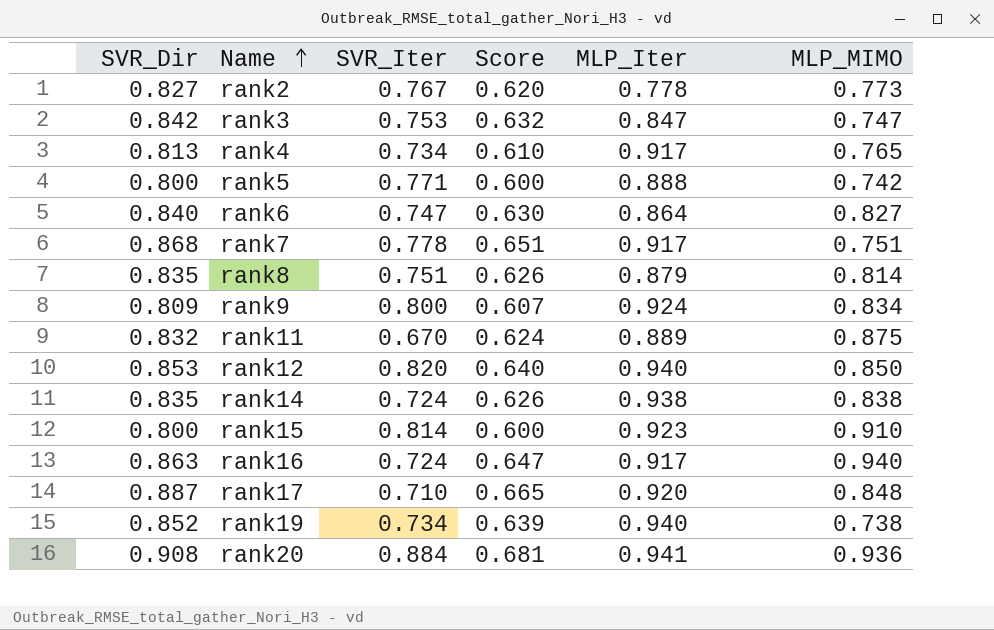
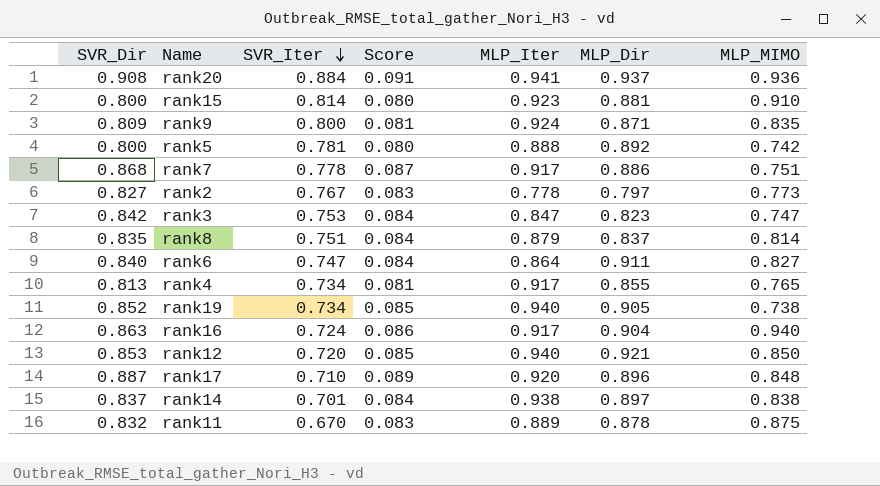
row order: Name ascending -> SVR_Iter descending
column Score | formula: [SVR_Dir] * 0.75 -> [SVR_Dir] * 0.1
column MLP_Dir | position: none -> 6
rank9 | MLP_MIMO: 0.834 -> 0.835
rank5 | SVR_Iter: 0.771 -> 0.781
rank12 | SVR_Iter: 0.820 -> 0.720
rank14 | SVR_Dir: 0.835 -> 0.837
rank14 | SVR_Iter: 0.724 -> 0.701

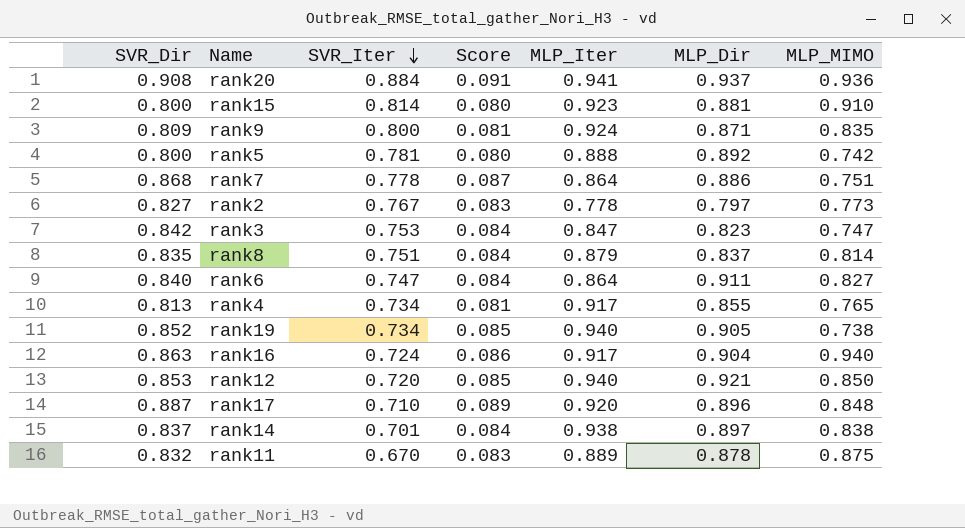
rank7 | MLP_Iter: 0.917 -> 0.864

